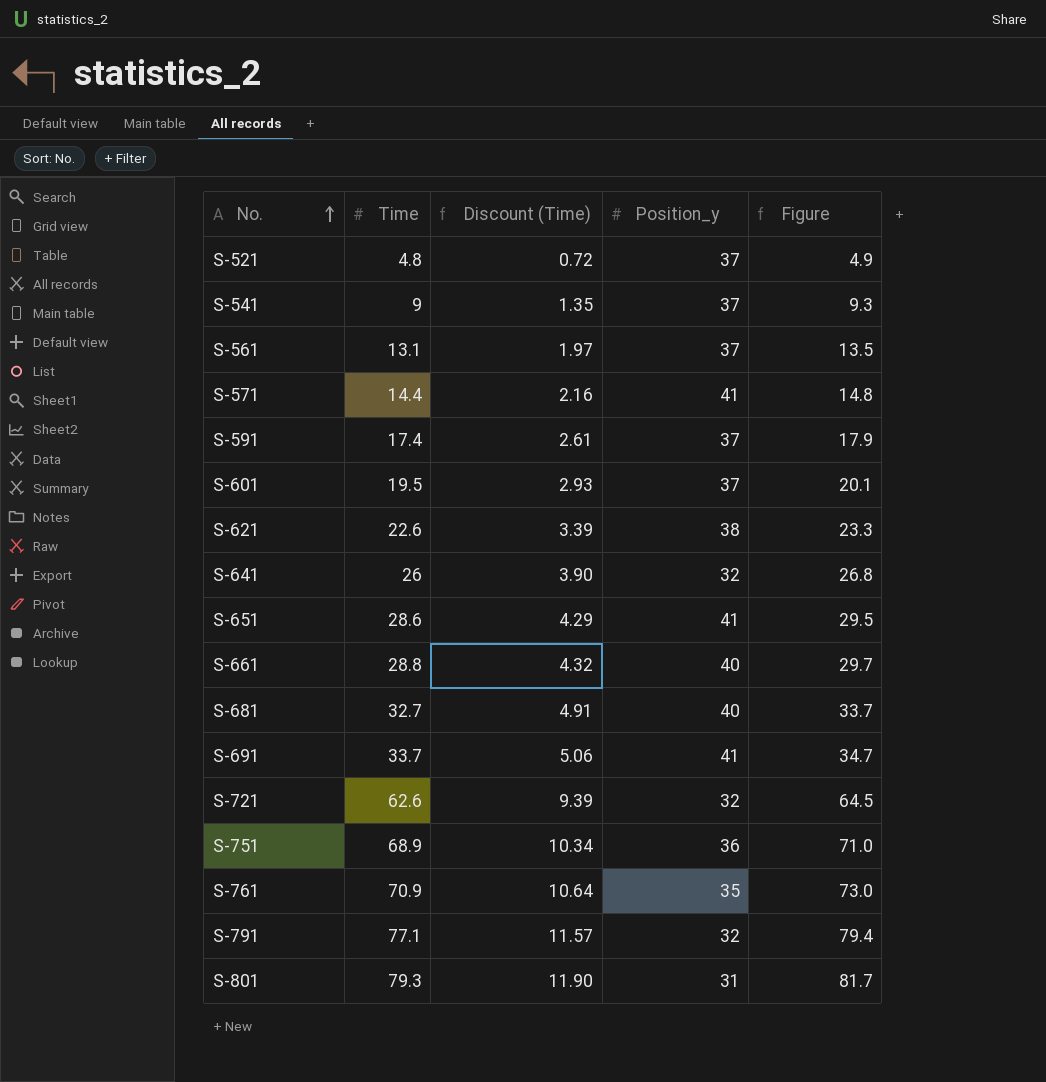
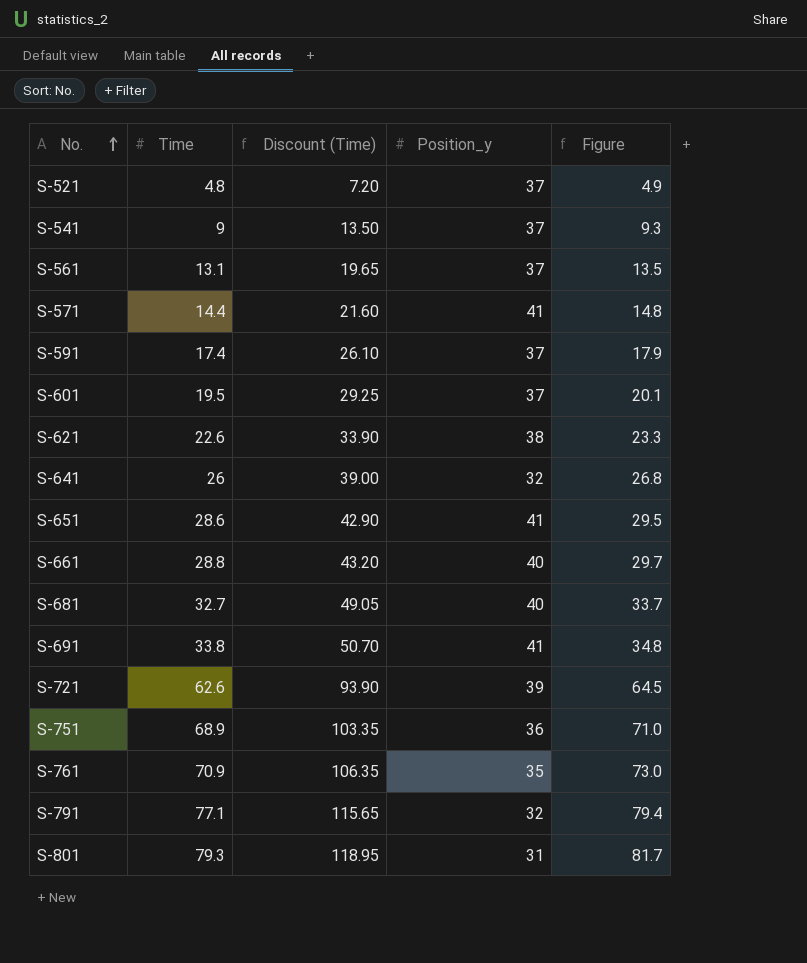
column Discount (Time) | formula: [Time] * 0.15 -> [Time] * 1.5
S-691 | Time: 33.7 -> 33.8
S-691 | Figure: 34.7 -> 34.8
S-721 | Position_y: 32 -> 39

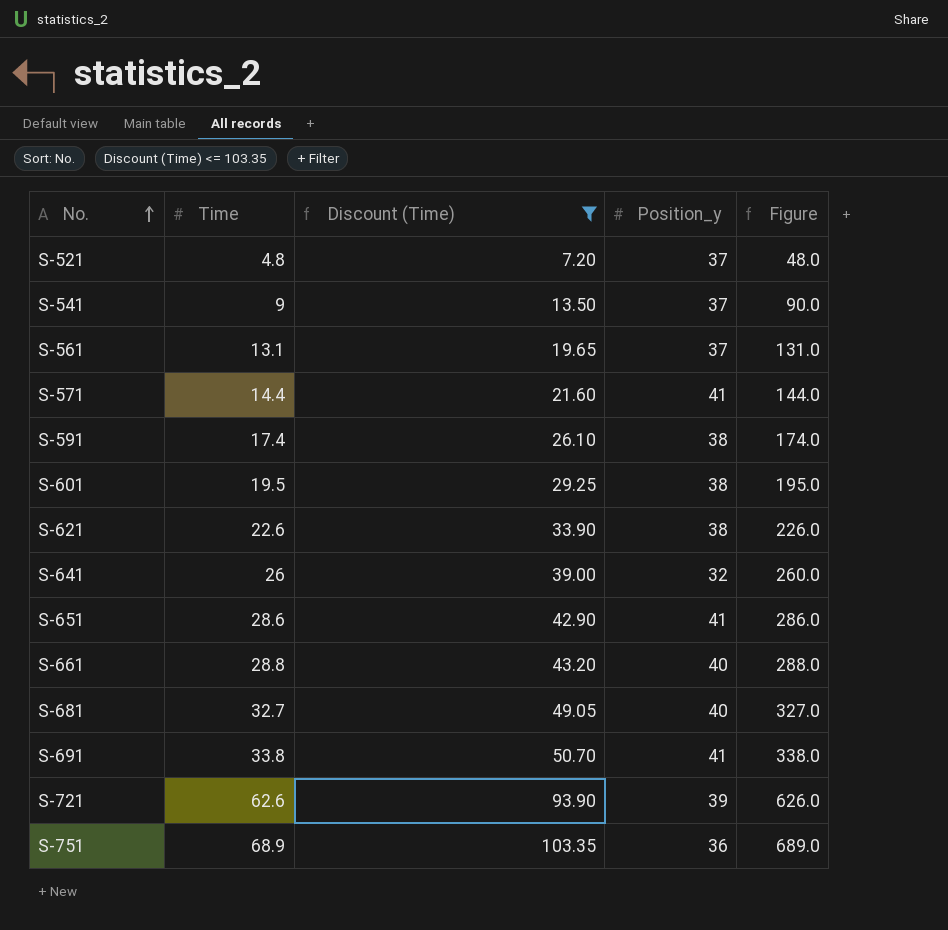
filter: none -> Discount (Time) <= 103.35
column Figure | formula: [Time] * 1.03 -> [Time] * 10
S-591 | Position_y: 37 -> 38
S-601 | Position_y: 37 -> 38

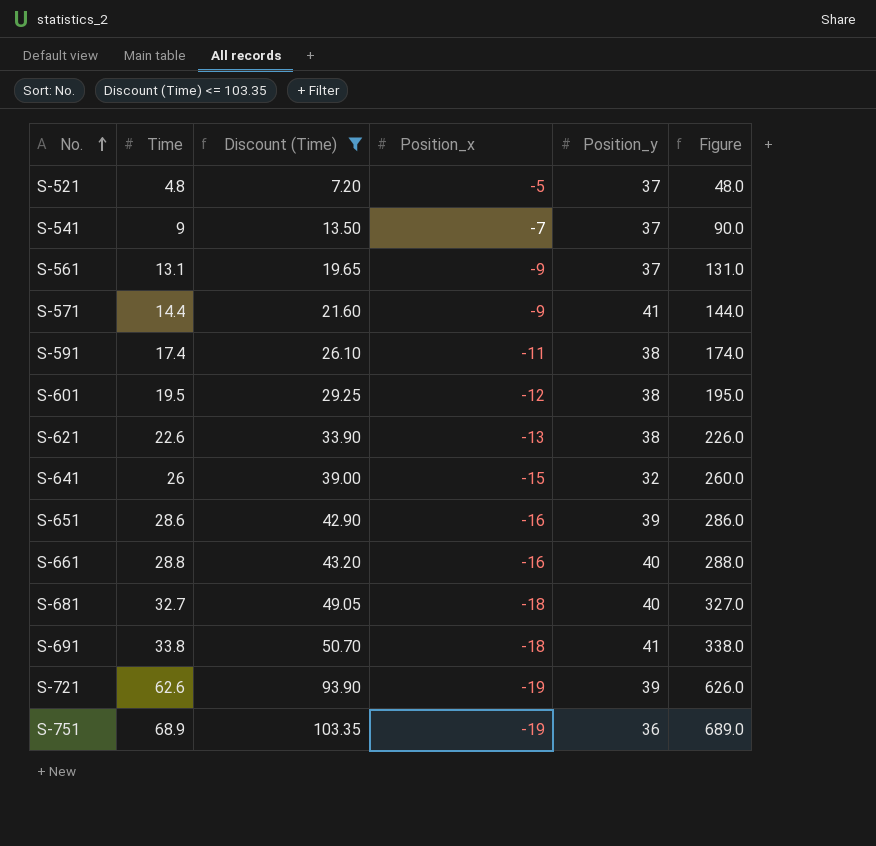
column Position_x | position: none -> 4
S-651 | Position_y: 41 -> 39

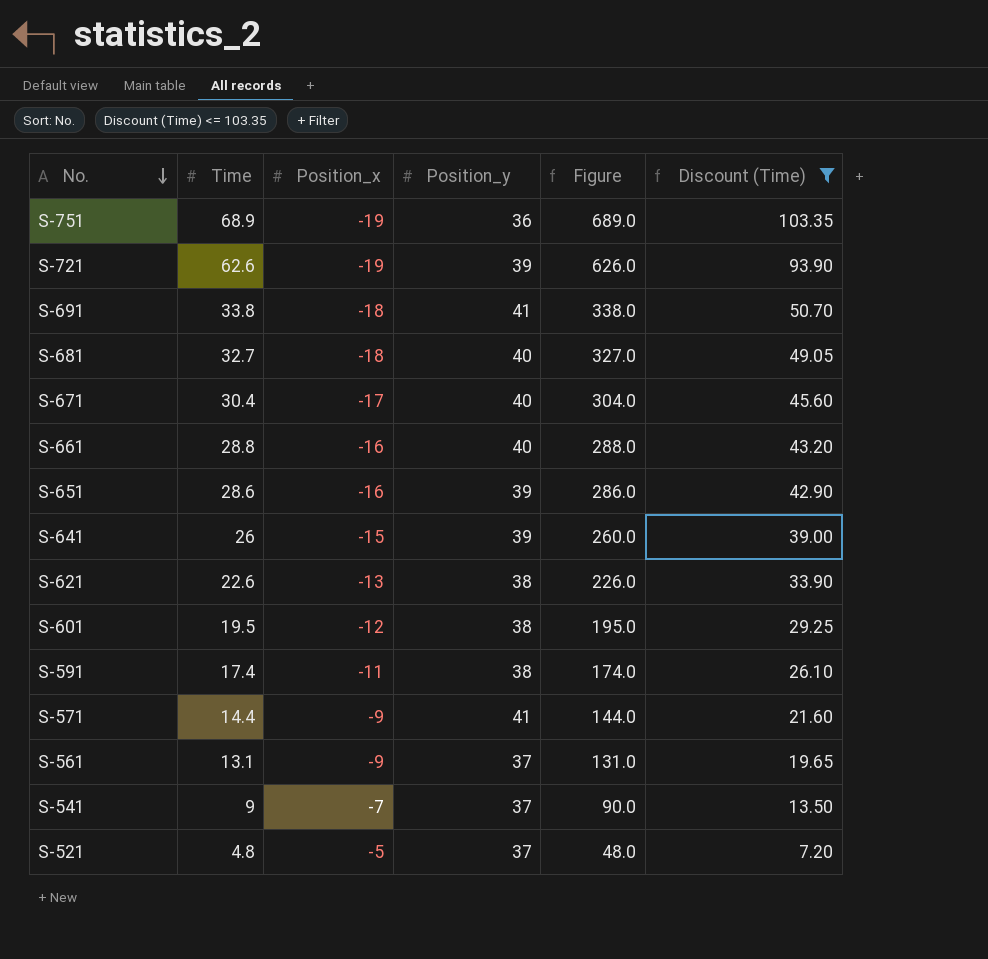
row order: No. ascending -> No. descending
column Discount (Time) | position: 3 -> 6
row S-671: none -> 30.4 | -17 | 40 | 304.0 | 45.60
S-641 | Position_y: 32 -> 39

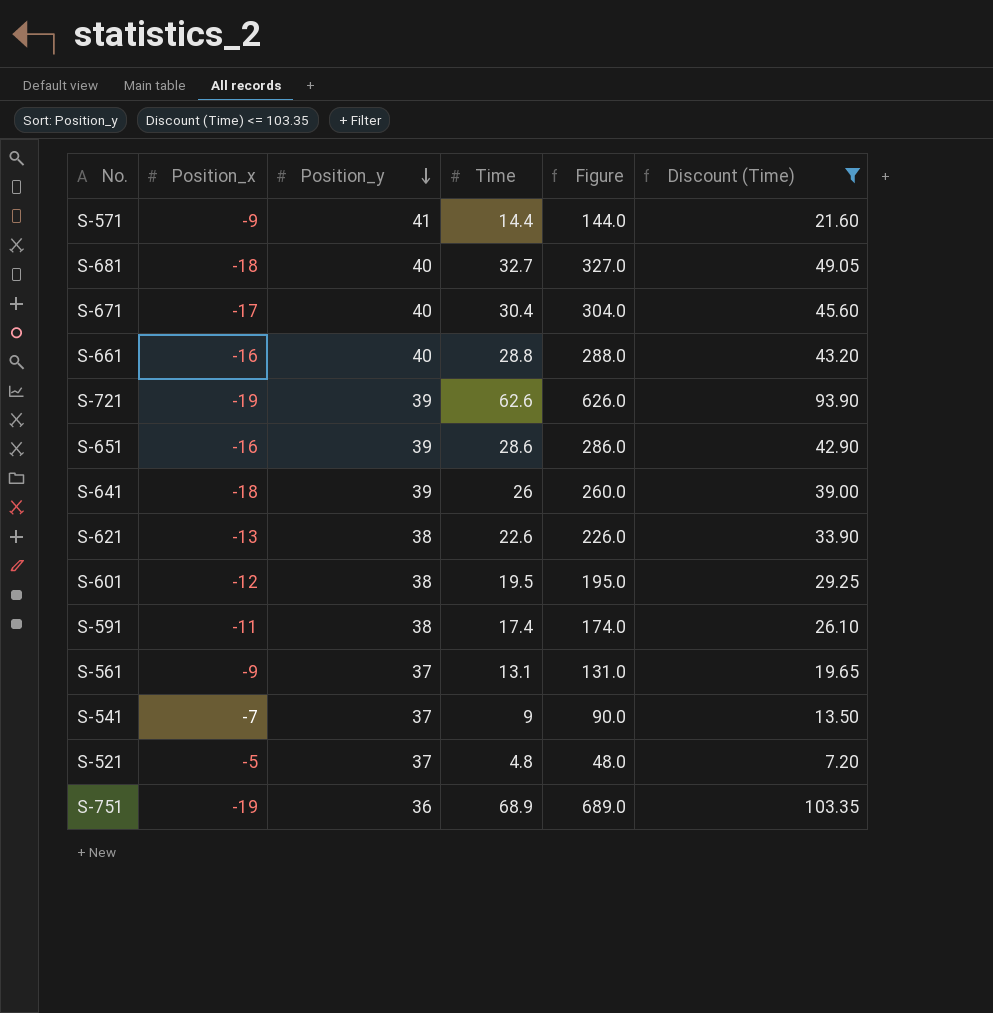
row order: No. descending -> Position_y descending
column Time | position: 2 -> 4
row S-691: 33.8 | -18 | 41 | 338.0 | 50.70 -> none
S-641 | Position_x: -15 -> -18

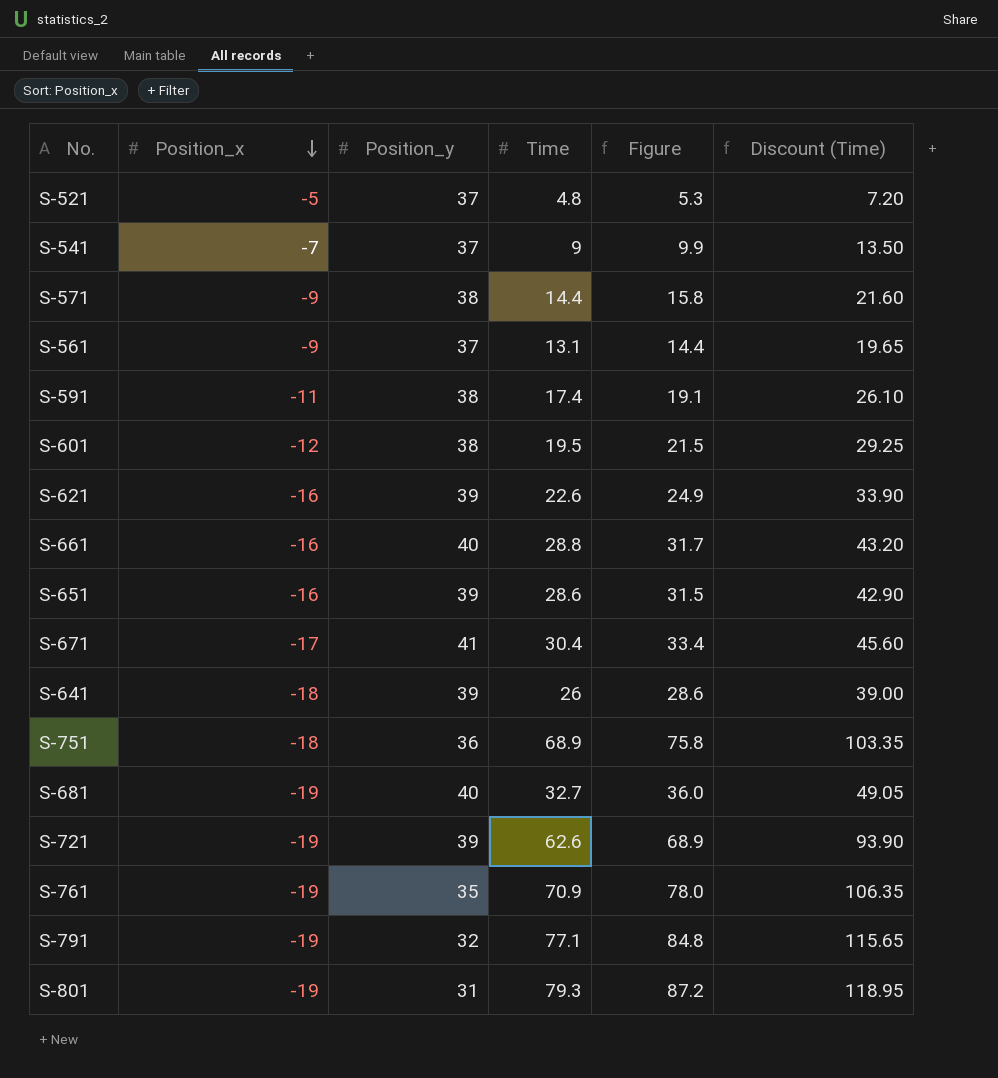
filter: Discount (Time) <= 103.35 -> none
row order: Position_y descending -> Position_x descending
column Figure | formula: [Time] * 10 -> [Time] * 1.1
S-571 | Position_y: 41 -> 38
S-621 | Position_x: -13 -> -16
S-621 | Position_y: 38 -> 39
S-671 | Position_y: 40 -> 41
S-751 | Position_x: -19 -> -18
S-681 | Position_x: -18 -> -19

